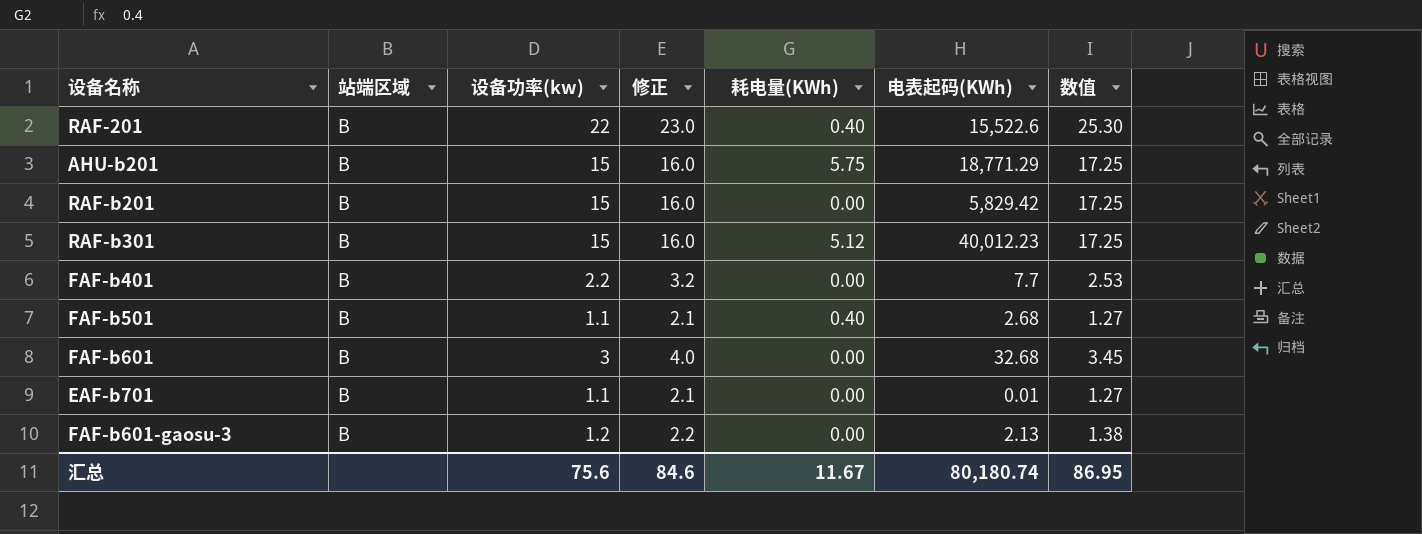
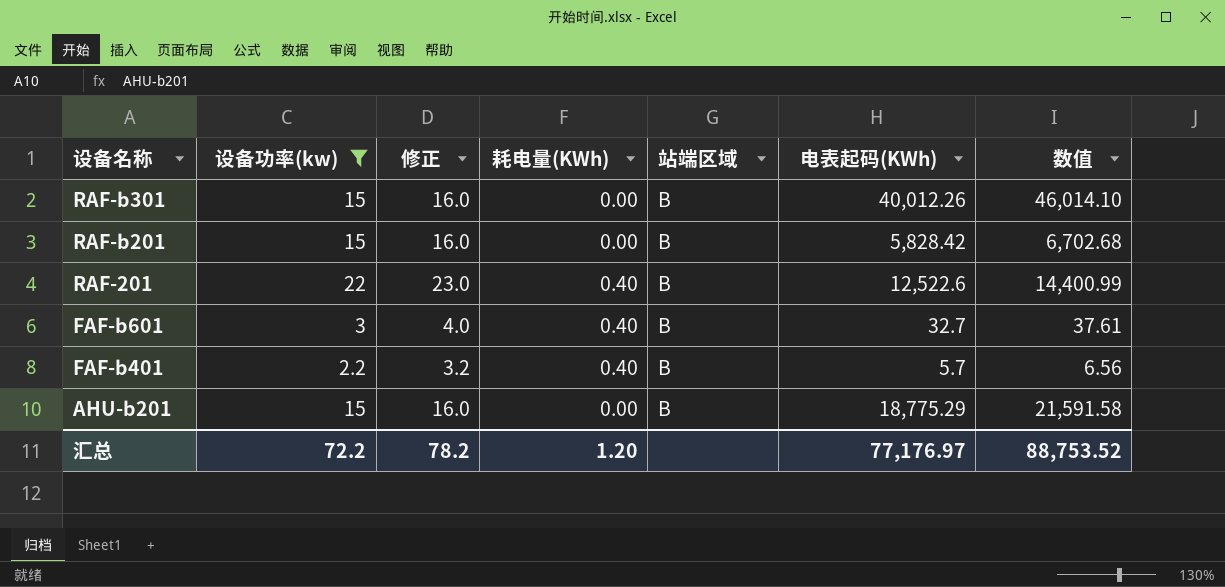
filter: none -> 设备功率(kw) >= 2.2
row order: none -> 设备名称 descending
column 站端区域 | position: 2 -> 5
column 数值 | formula: [设备功率(kw)] * 1.15 -> [电表起码(KWh)] * 1.15
RAF-b301 | 耗电量(KWh): 5.12 -> 0.00
RAF-b301 | 电表起码(KWh): 40,012.23 -> 40,012.26
RAF-b201 | 电表起码(KWh): 5,829.42 -> 5,828.42
RAF-201 | 电表起码(KWh): 15,522.6 -> 12,522.6
FAF-b601 | 耗电量(KWh): 0.00 -> 0.40
FAF-b601 | 电表起码(KWh): 32.68 -> 32.7
FAF-b401 | 耗电量(KWh): 0.00 -> 0.40
FAF-b401 | 电表起码(KWh): 7.7 -> 5.7
AHU-b201 | 耗电量(KWh): 5.75 -> 0.00
AHU-b201 | 电表起码(KWh): 18,771.29 -> 18,775.29
汇总 | 设备功率(kw): 75.6 -> 72.2
汇总 | 修正: 84.6 -> 78.2
汇总 | 耗电量(KWh): 11.67 -> 1.20
汇总 | 电表起码(KWh): 80,180.74 -> 77,176.97
汇总 | 数值: 86.95 -> 88,753.52

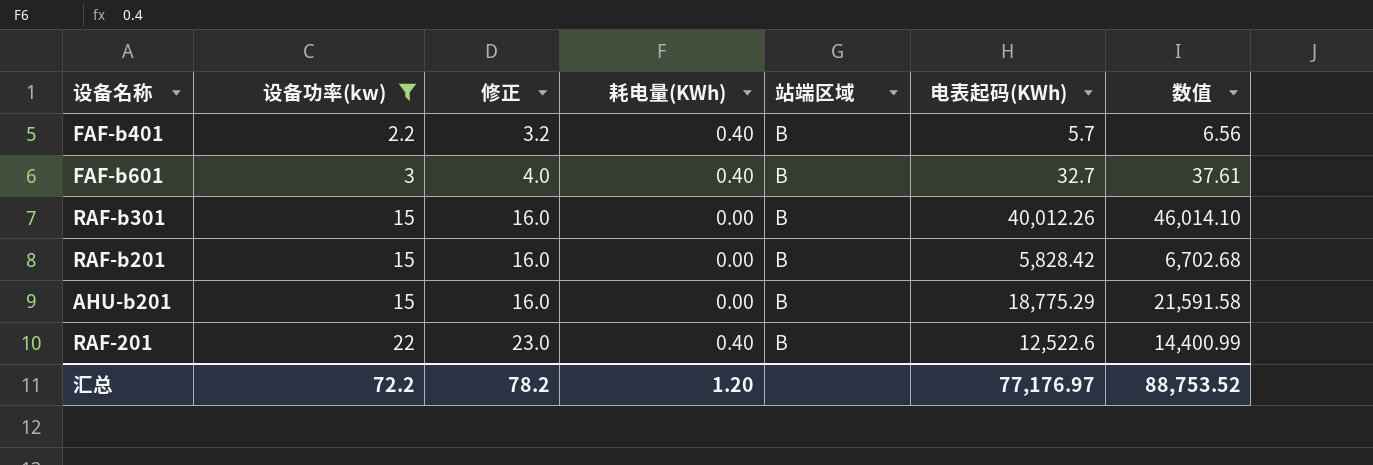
row order: 设备名称 descending -> 设备功率(kw) ascending

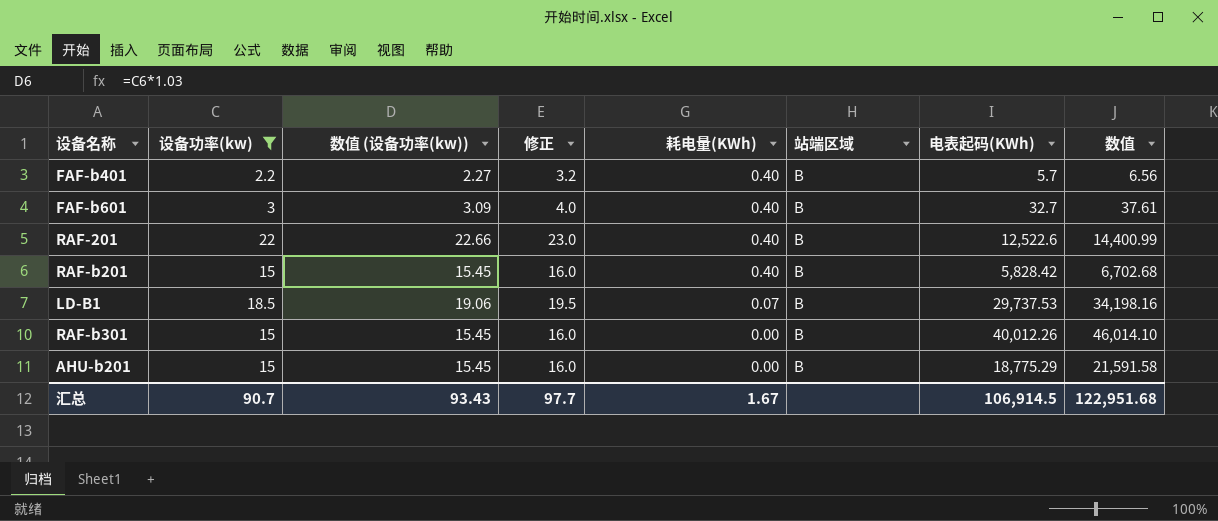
row order: 设备功率(kw) ascending -> 耗电量(KWh) descending
column 数值 (设备功率(kw)) | formula: none -> [设备功率(kw)] * 1.03
RAF-b201 | 耗电量(KWh): 0.00 -> 0.40
row LD-B1: none -> 18.5 | 19.06 | 19.5 | 0.07 | B | 29,737.53 | 34,198.16
汇总 | 设备功率(kw): 72.2 -> 90.7
汇总 | 修正: 78.2 -> 97.7
汇总 | 耗电量(KWh): 1.20 -> 1.67
汇总 | 电表起码(KWh): 77,176.97 -> 106,914.5
汇总 | 数值: 88,753.52 -> 122,951.68

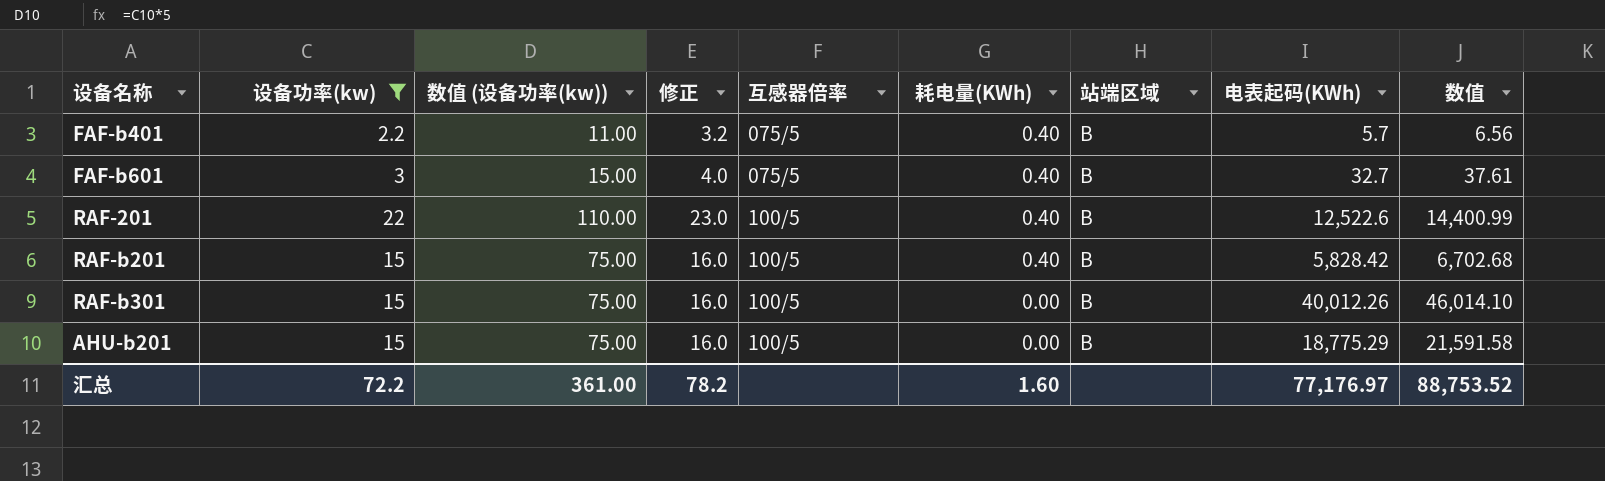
column 数值 (设备功率(kw)) | formula: [设备功率(kw)] * 1.03 -> [设备功率(kw)] * 5
column 互感器倍率 | position: none -> 5
row LD-B1: 18.5 | 19.06 | 19.5 | 0.07 | B | 29,737.53 | 34,198.16 -> none
汇总 | 设备功率(kw): 90.7 -> 72.2
汇总 | 数值 (设备功率(kw)): 93.43 -> 361.00
汇总 | 修正: 97.7 -> 78.2
汇总 | 耗电量(KWh): 1.67 -> 1.60
汇总 | 电表起码(KWh): 106,914.5 -> 77,176.97
汇总 | 数值: 122,951.68 -> 88,753.52

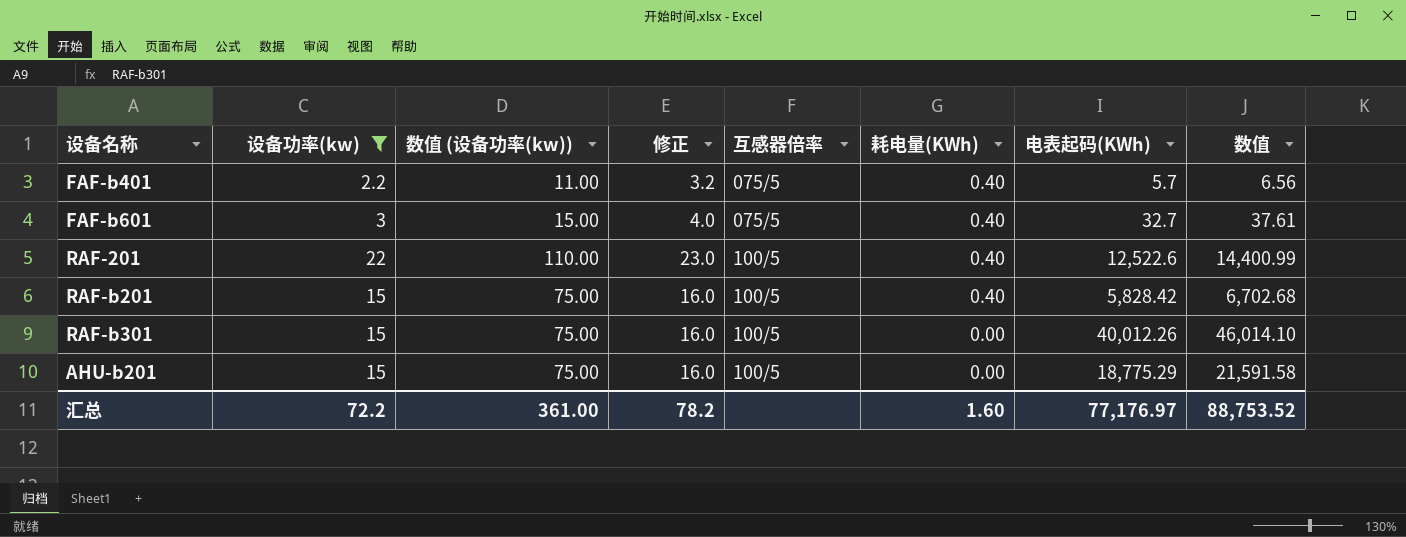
column 站端区域 | position: 7 -> none

